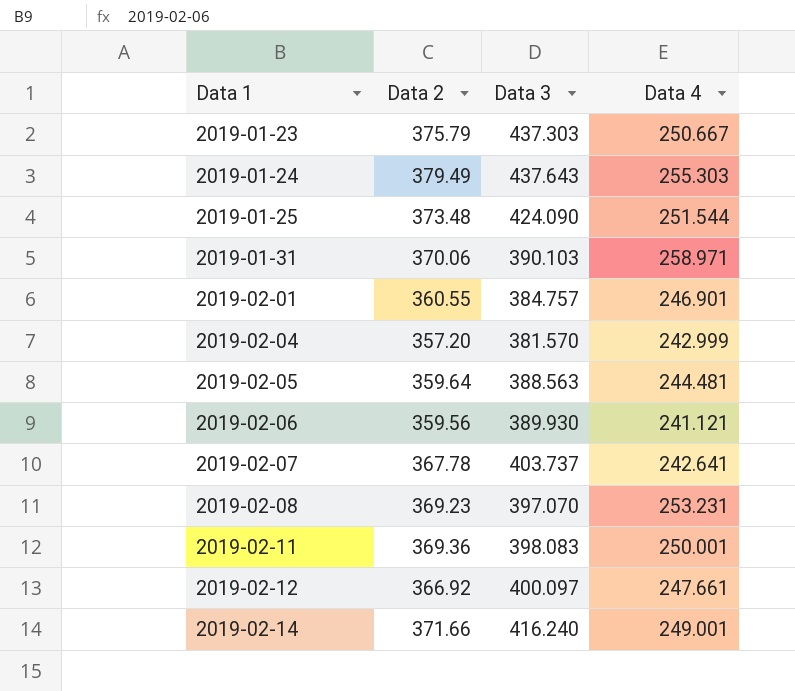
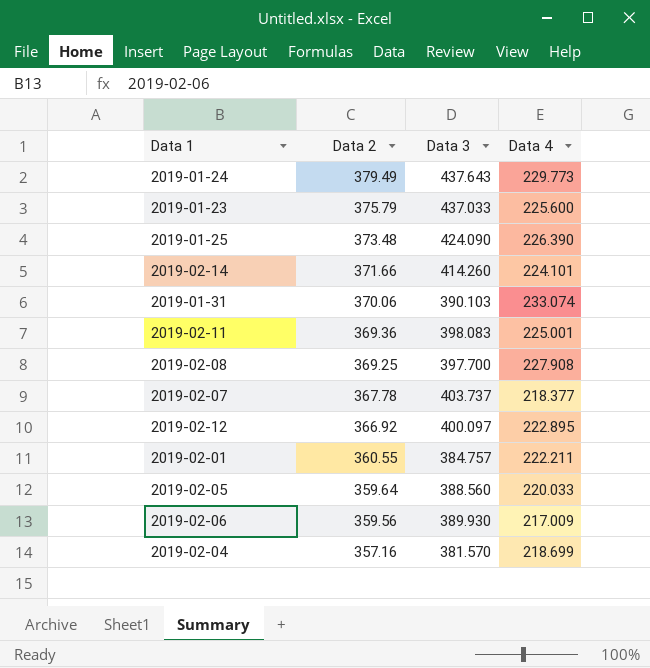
row order: Data 1 ascending -> Data 2 descending
2019-01-24 | Data 4: 255.303 -> 229.773
2019-01-23 | Data 3: 437.303 -> 437.033
2019-01-23 | Data 4: 250.667 -> 225.600
2019-01-25 | Data 4: 251.544 -> 226.390
2019-02-14 | Data 3: 416.240 -> 414.260
2019-02-14 | Data 4: 249.001 -> 224.101
2019-01-31 | Data 4: 258.971 -> 233.074
2019-02-11 | Data 4: 250.001 -> 225.001
2019-02-08 | Data 2: 369.23 -> 369.25
2019-02-08 | Data 3: 397.070 -> 397.700
2019-02-08 | Data 4: 253.231 -> 227.908
2019-02-07 | Data 4: 242.641 -> 218.377
2019-02-12 | Data 4: 247.661 -> 222.895
2019-02-01 | Data 4: 246.901 -> 222.211
2019-02-05 | Data 3: 388.563 -> 388.560
2019-02-05 | Data 4: 244.481 -> 220.033
2019-02-06 | Data 4: 241.121 -> 217.009
2019-02-04 | Data 2: 357.20 -> 357.16
2019-02-04 | Data 4: 242.999 -> 218.699

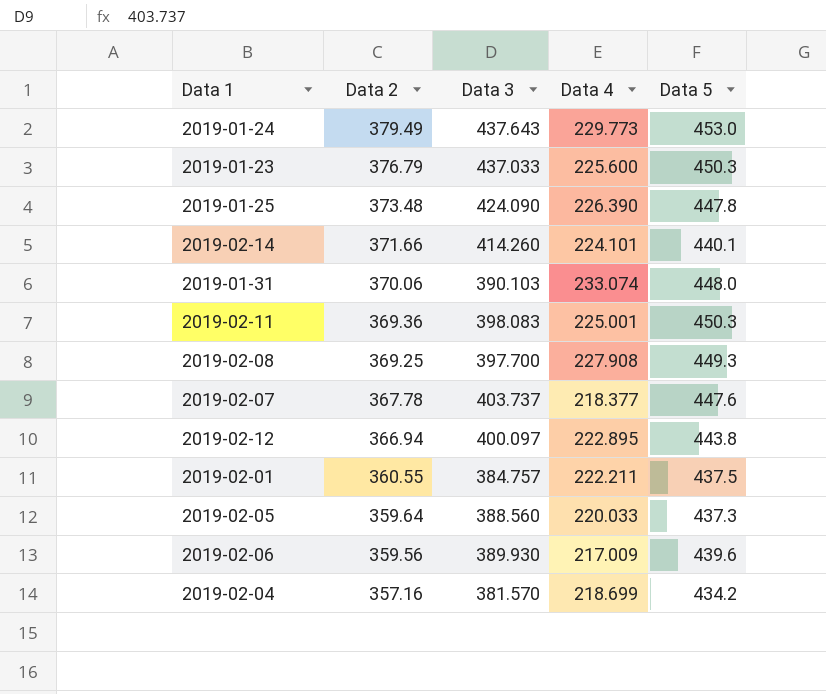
column Data 5 | position: none -> 5
2019-01-23 | Data 2: 375.79 -> 376.79
2019-02-12 | Data 2: 366.92 -> 366.94

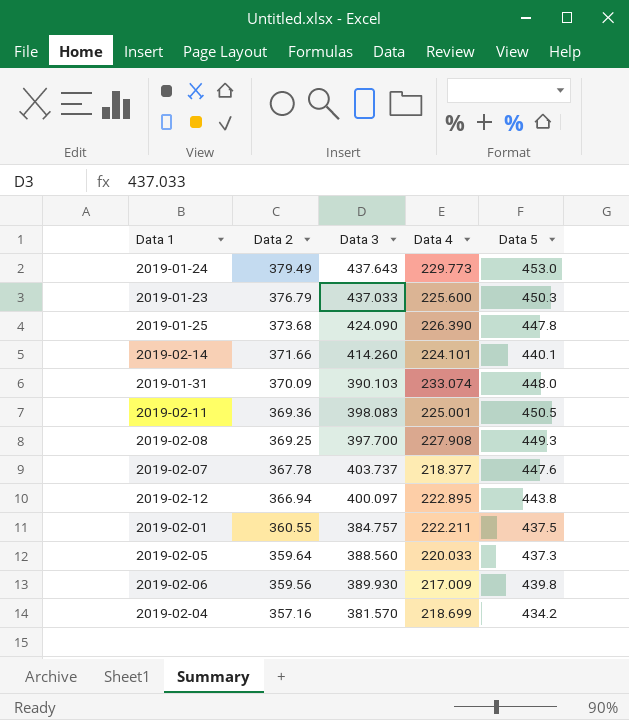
2019-01-25 | Data 2: 373.48 -> 373.68
2019-01-31 | Data 2: 370.06 -> 370.09
2019-02-11 | Data 5: 450.3 -> 450.5
2019-02-06 | Data 5: 439.6 -> 439.8

